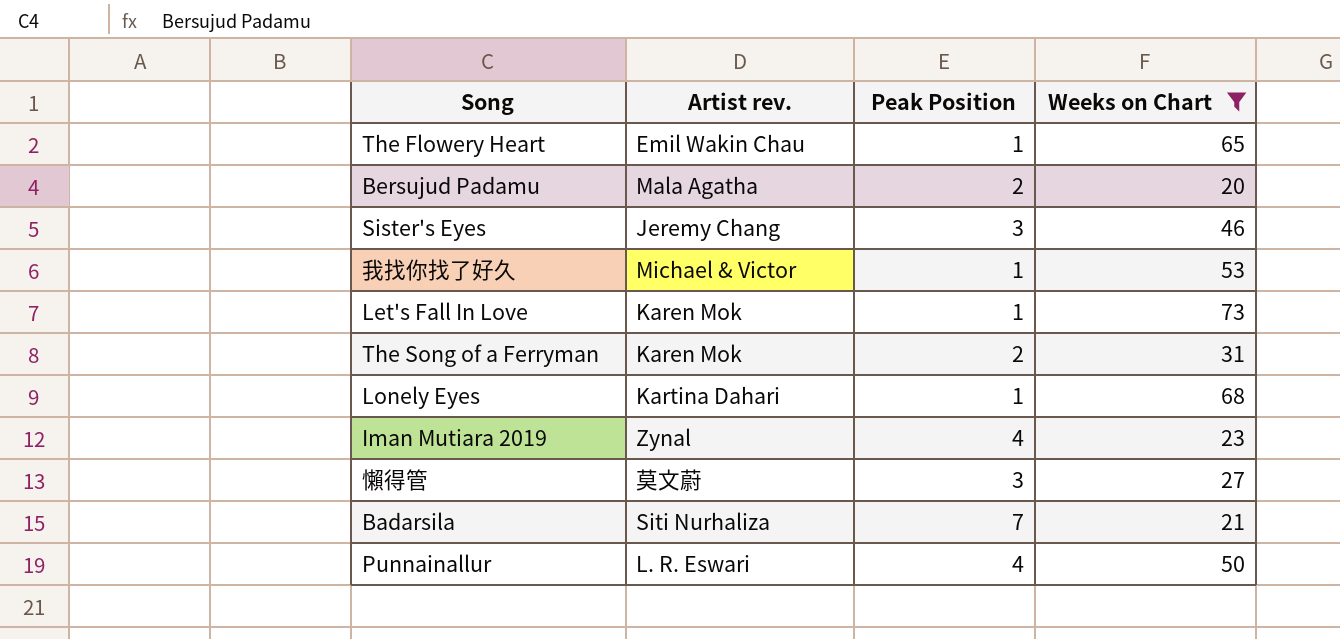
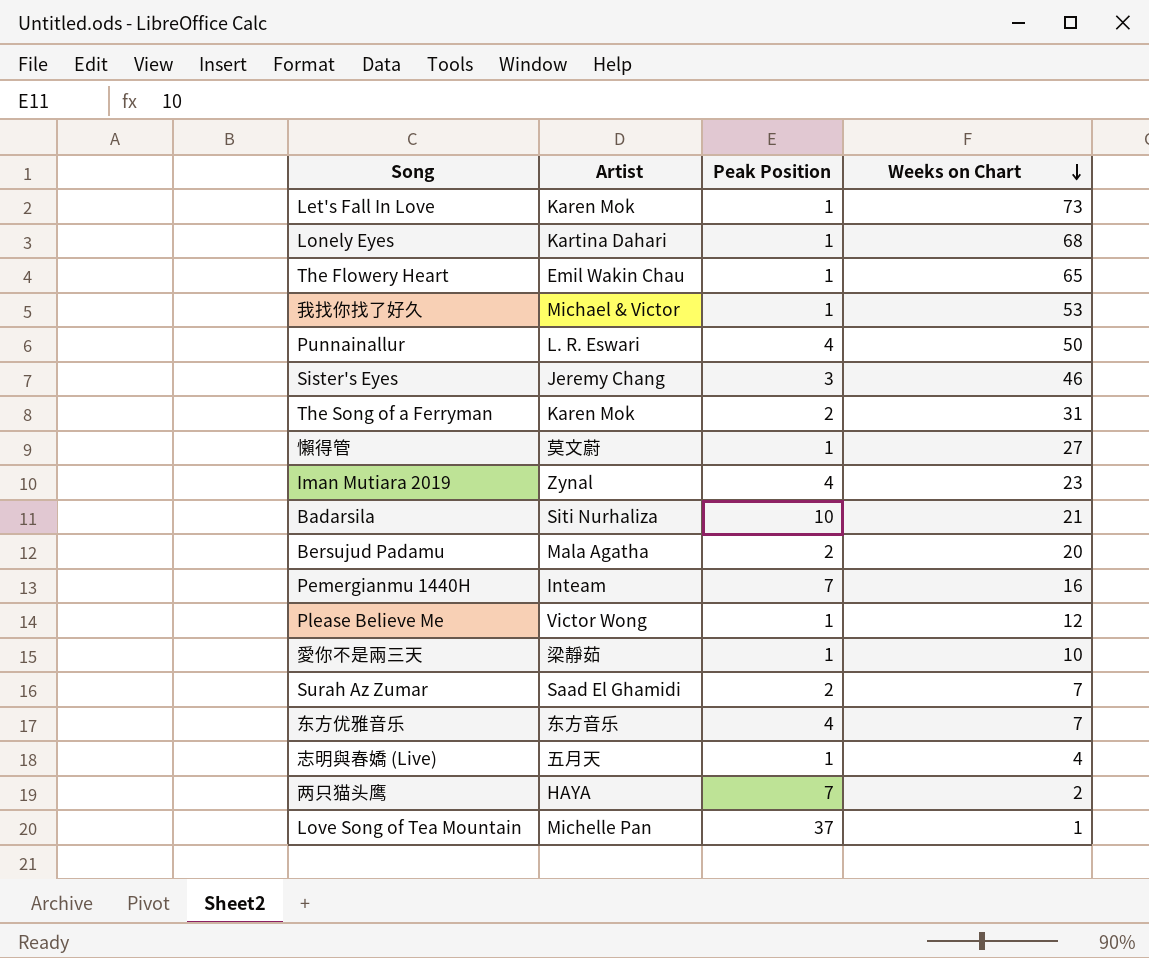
filter: Weeks on Chart >= 20 -> none
row order: none -> Weeks on Chart descending
column name: Artist rev. -> Artist
懶得管 | Peak Position: 3 -> 1
Badarsila | Peak Position: 7 -> 10

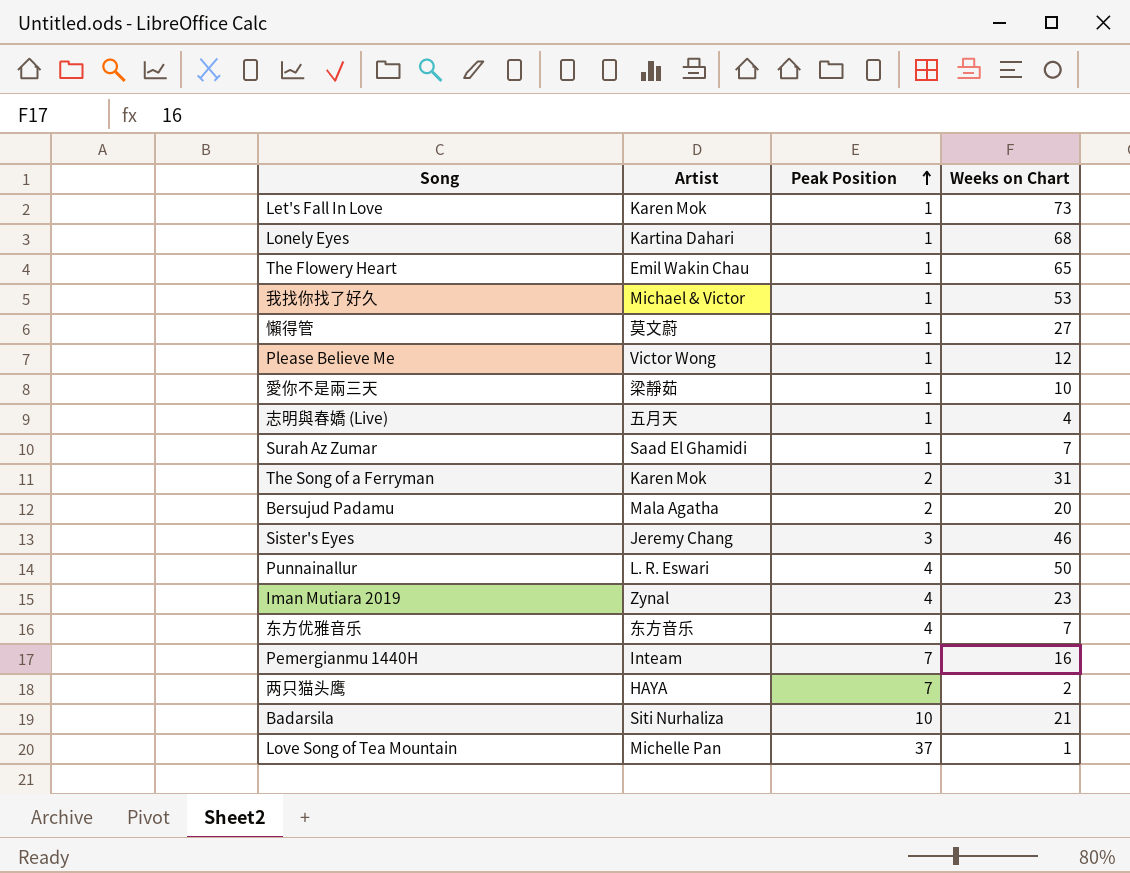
row order: Weeks on Chart descending -> Peak Position ascending
Surah Az Zumar | Peak Position: 2 -> 1

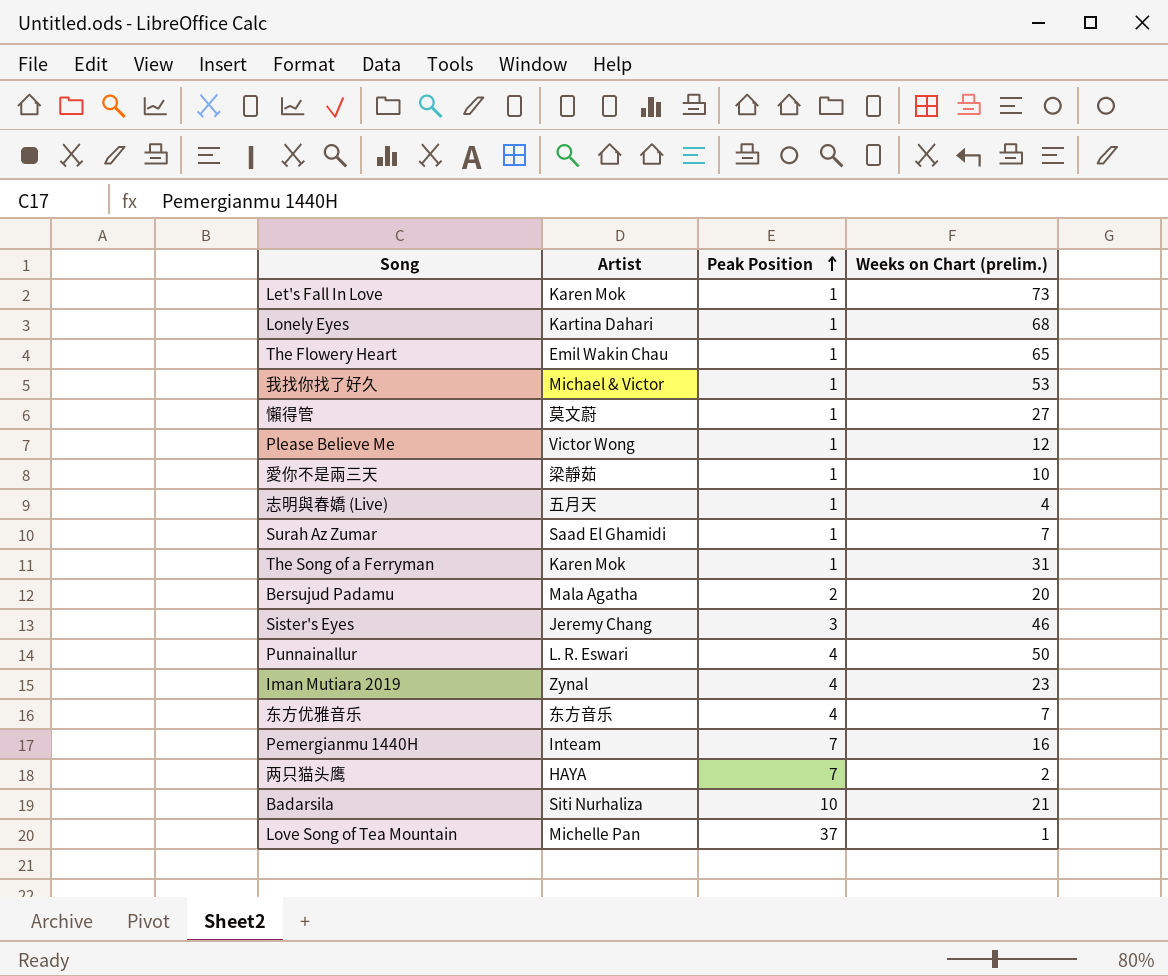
column name: Weeks on Chart -> Weeks on Chart (prelim.)
The Song of a Ferryman | Peak Position: 2 -> 1

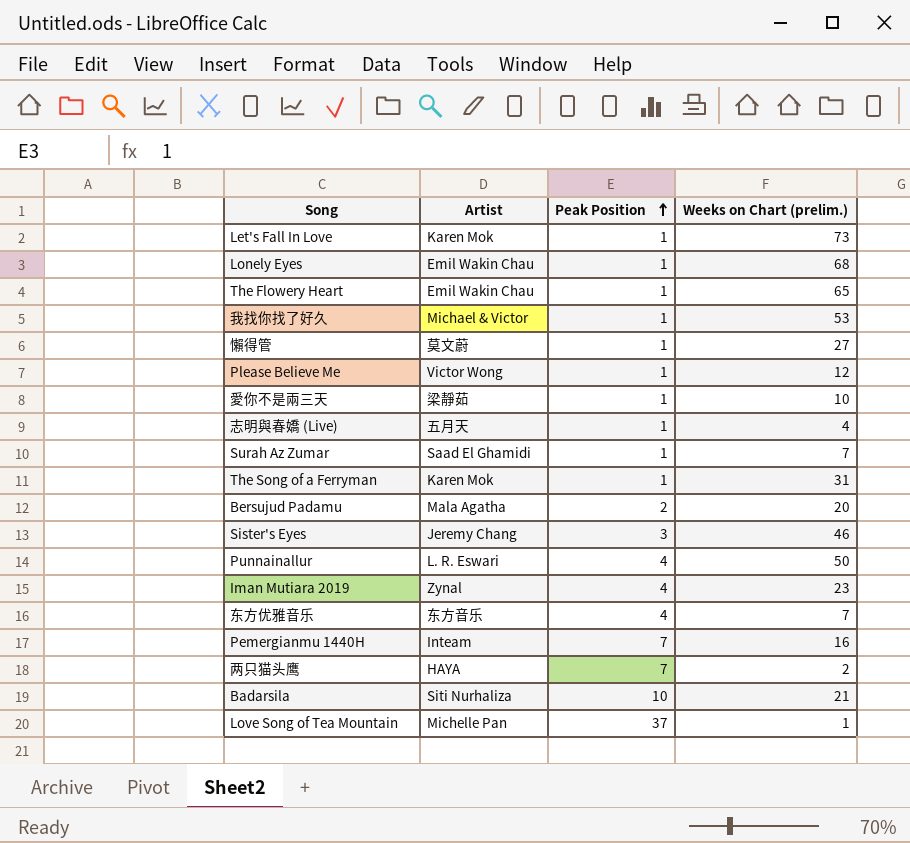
Lonely Eyes | Artist: Kartina Dahari -> Emil Wakin Chau

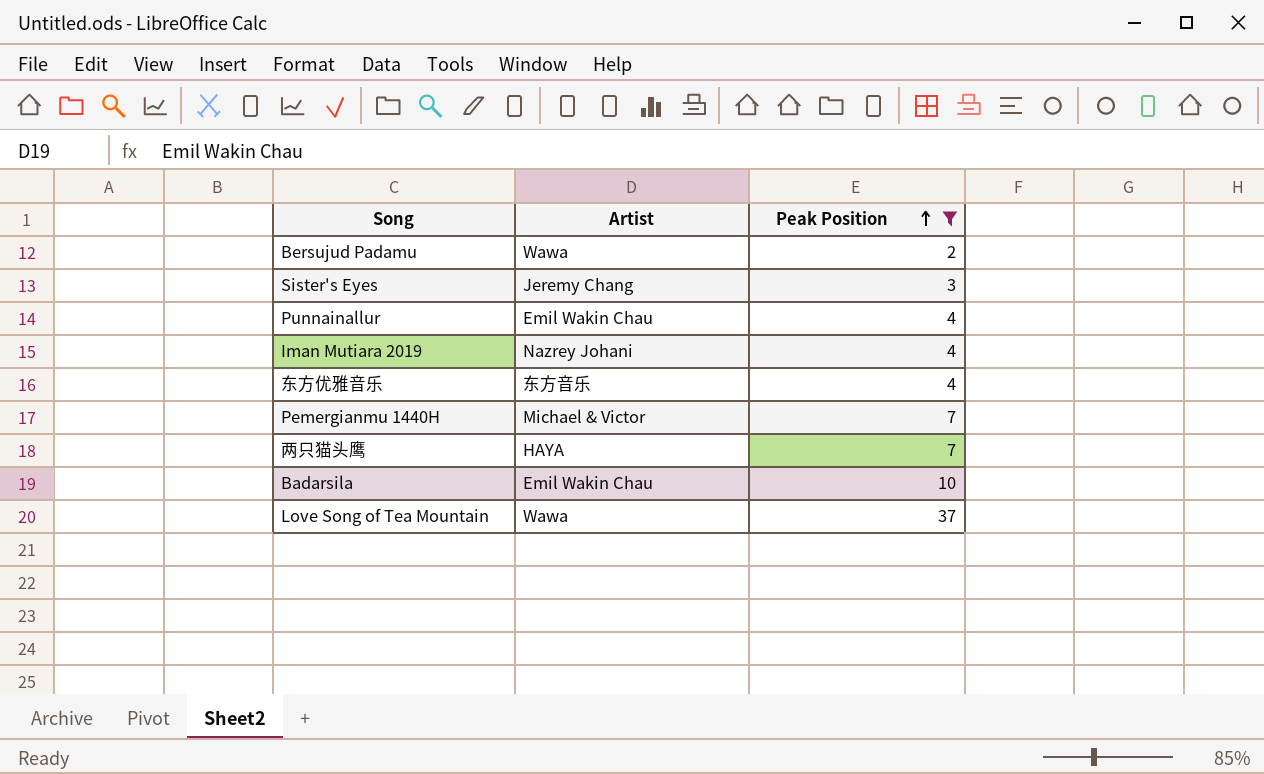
filter: none -> Peak Position != 1
column Weeks on Chart (prelim.) | position: 4 -> none
Bersujud Padamu | Artist: Mala Agatha -> Wawa
Punnainallur | Artist: L. R. Eswari -> Emil Wakin Chau
Iman Mutiara 2019 | Artist: Zynal -> Nazrey Johani
Pemergianmu 1440H | Artist: Inteam -> Michael & Victor
Badarsila | Artist: Siti Nurhaliza -> Emil Wakin Chau
Love Song of Tea Mountain | Artist: Michelle Pan -> Wawa

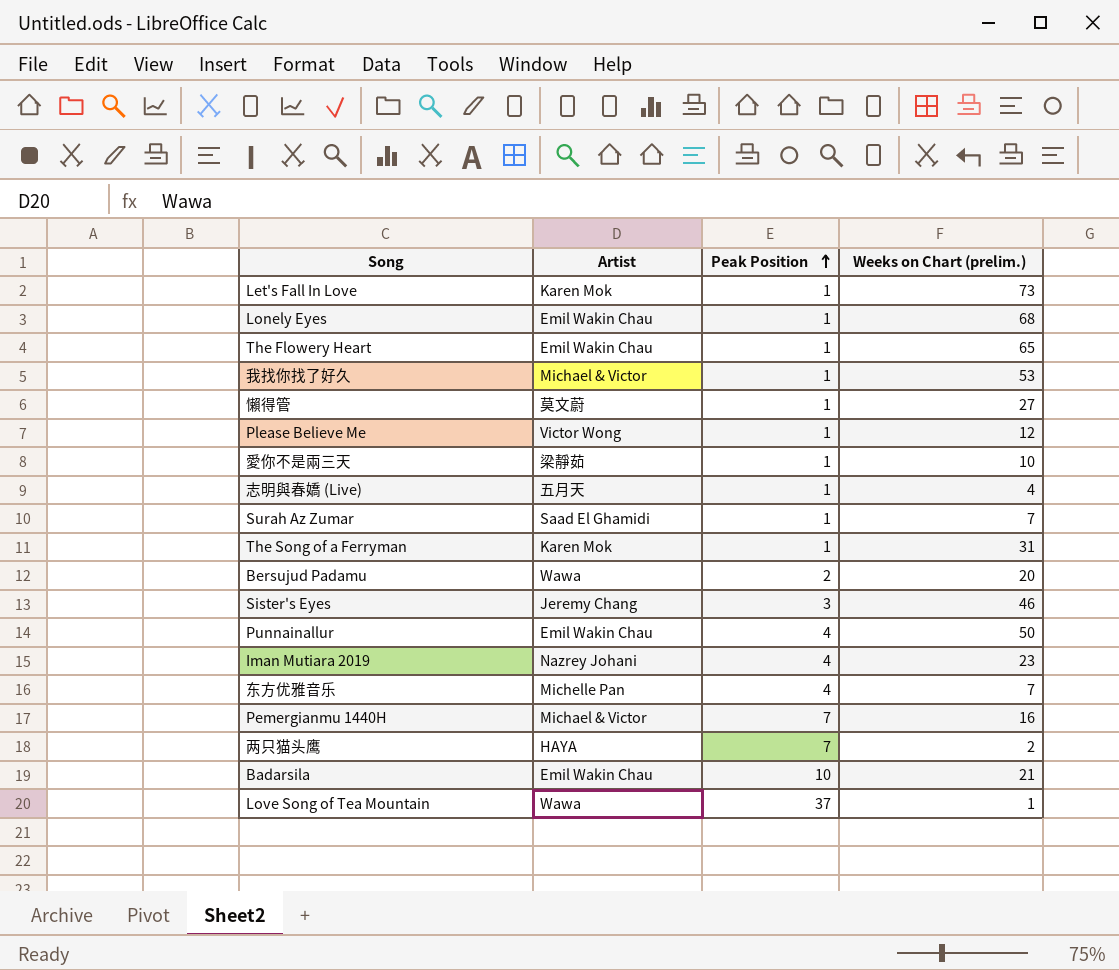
filter: Peak Position != 1 -> none
column Weeks on Chart (prelim.) | position: none -> 4
东方优雅音乐 | Artist: 东方音乐 -> Michelle Pan

